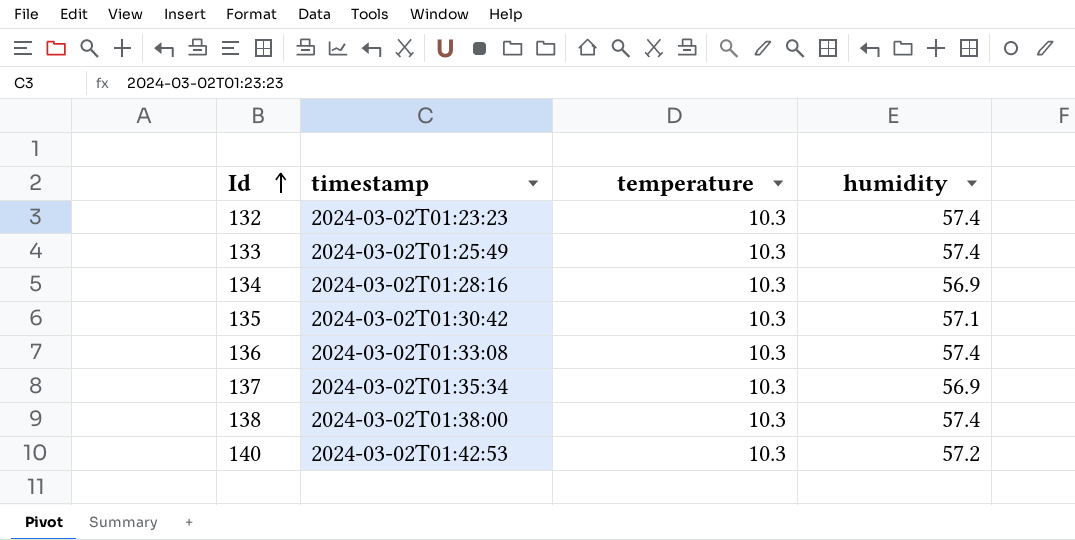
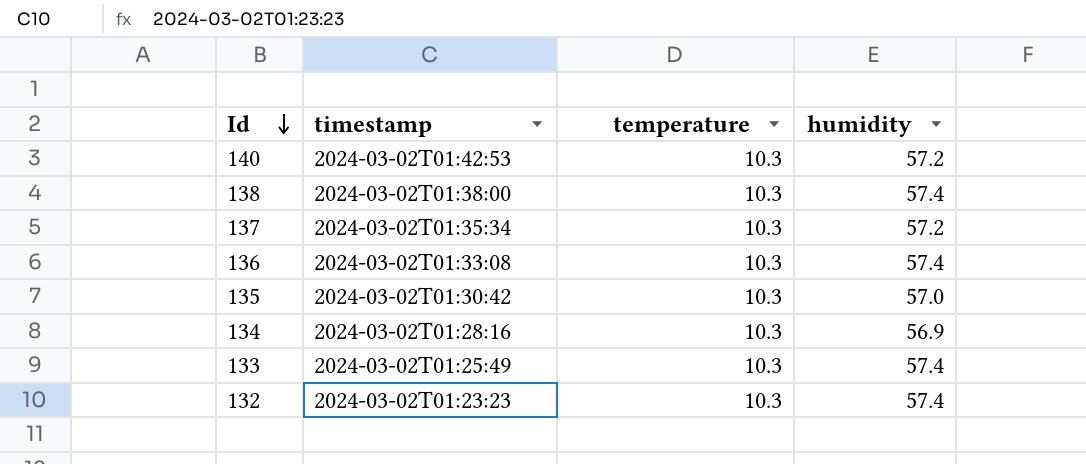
row order: Id ascending -> Id descending
137 | humidity: 56.9 -> 57.2
135 | humidity: 57.1 -> 57.0

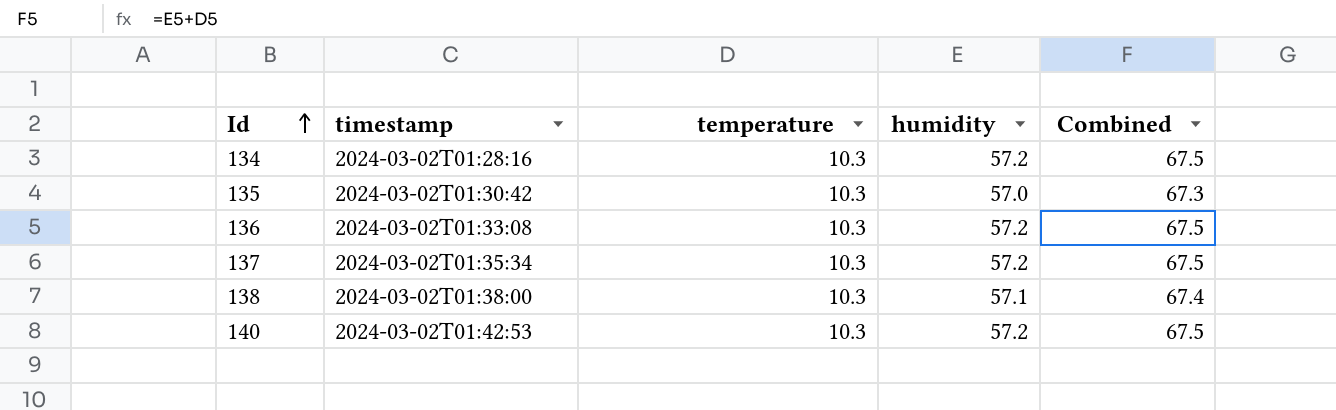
row order: Id descending -> Id ascending
column Combined | formula: none -> [temperature] + [humidity]
row 133: 2024-03-02T01:25:49 | 10.3 | 57.4 -> none
row 132: 2024-03-02T01:23:23 | 10.3 | 57.4 -> none
134 | humidity: 56.9 -> 57.2
136 | humidity: 57.4 -> 57.2
138 | humidity: 57.4 -> 57.1

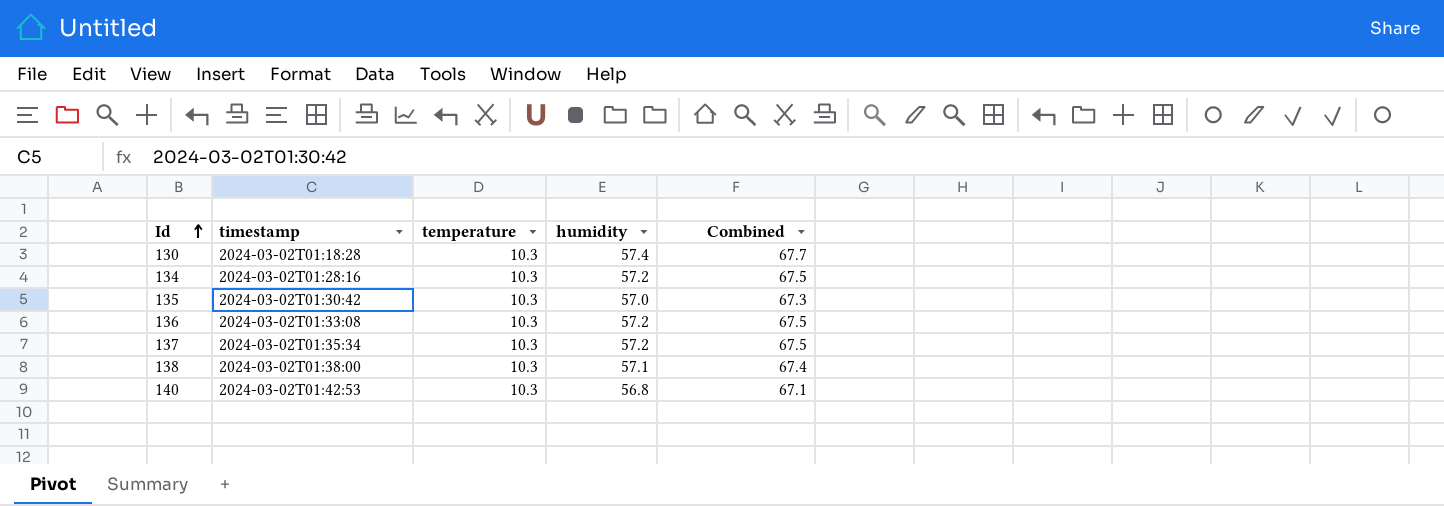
row 130: none -> 2024-03-02T01:18:28 | 10.3 | 57.4 | 67.7
140 | humidity: 57.2 -> 56.8
140 | Combined: 67.5 -> 67.1

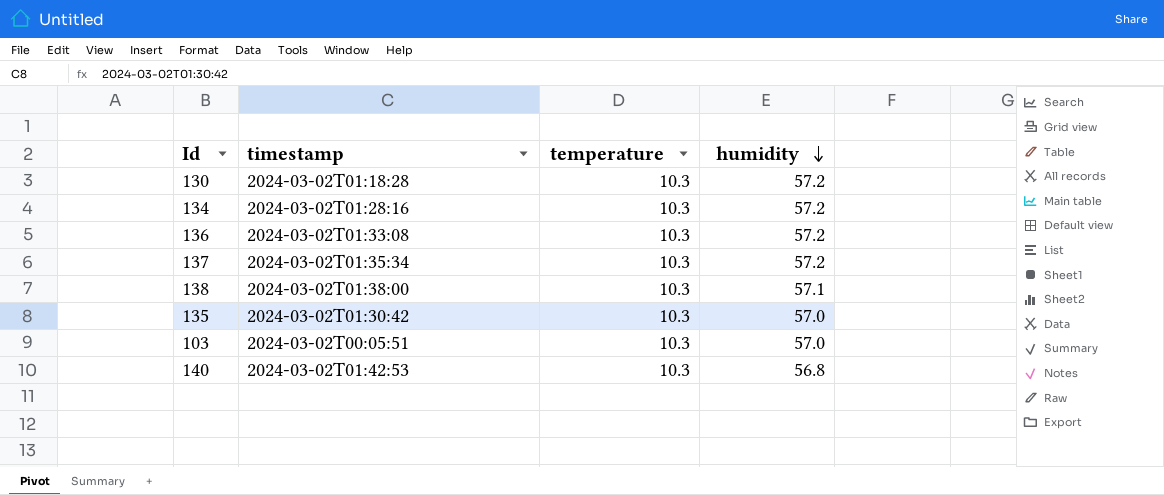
row order: Id ascending -> humidity descending
column Combined | formula: [temperature] + [humidity] -> none
130 | humidity: 57.4 -> 57.2
row 103: none -> 2024-03-02T00:05:51 | 10.3 | 57.0

